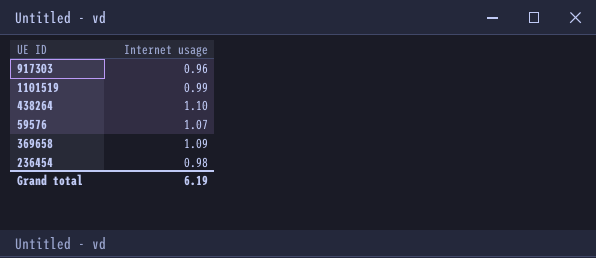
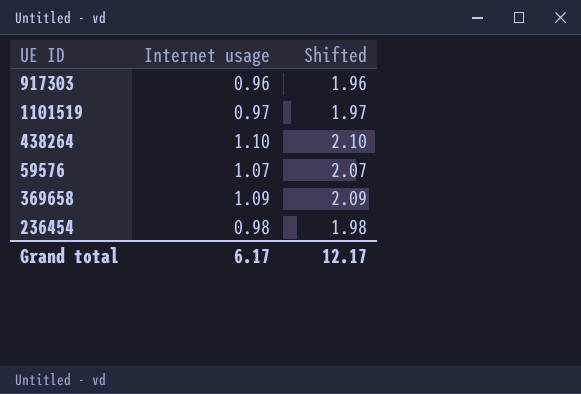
column Shifted | formula: none -> [Internet usage] + 1
1101519 | Internet usage: 0.99 -> 0.97
Grand total | Internet usage: 6.19 -> 6.17

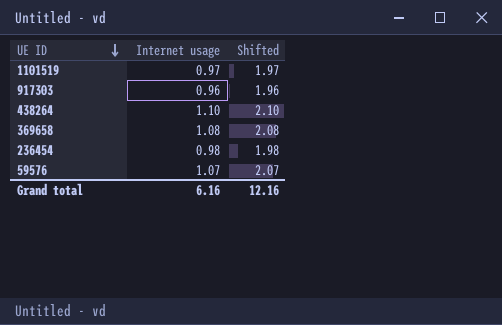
row order: none -> UE ID descending
369658 | Internet usage: 1.09 -> 1.08
369658 | Shifted: 2.09 -> 2.08
Grand total | Internet usage: 6.17 -> 6.16
Grand total | Shifted: 12.17 -> 12.16

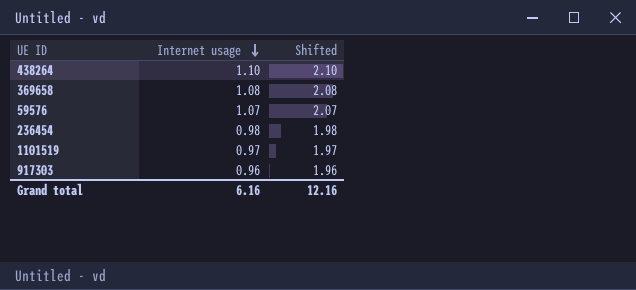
row order: UE ID descending -> Internet usage descending

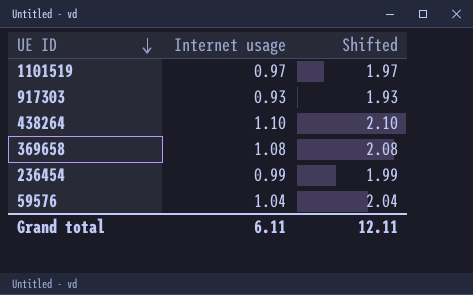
row order: Internet usage descending -> UE ID descending
917303 | Internet usage: 0.96 -> 0.93
917303 | Shifted: 1.96 -> 1.93
236454 | Internet usage: 0.98 -> 0.99
236454 | Shifted: 1.98 -> 1.99
59576 | Internet usage: 1.07 -> 1.04
59576 | Shifted: 2.07 -> 2.04
Grand total | Internet usage: 6.16 -> 6.11
Grand total | Shifted: 12.16 -> 12.11

